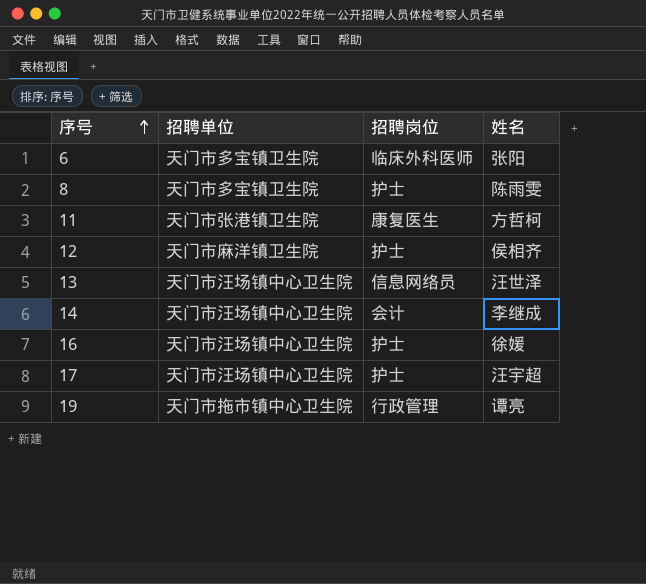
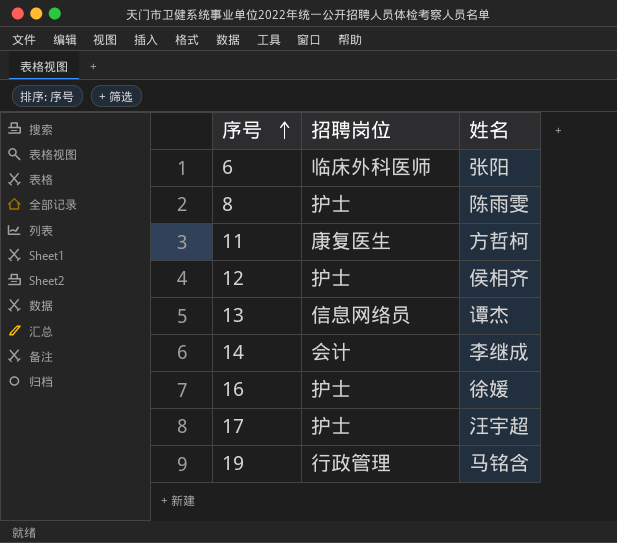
column 招聘单位 | position: 2 -> none
13 | 姓名: 汪世泽 -> 谭杰
19 | 姓名: 谭亮 -> 马铭含

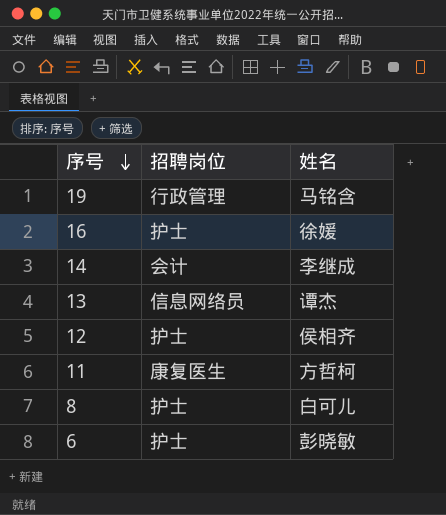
row order: 序号 ascending -> 序号 descending
row 17: 护士 | 汪宇超 -> none
8 | 姓名: 陈雨雯 -> 白可儿
6 | 招聘岗位: 临床外科医师 -> 护士
6 | 姓名: 张阳 -> 彭晓敏

